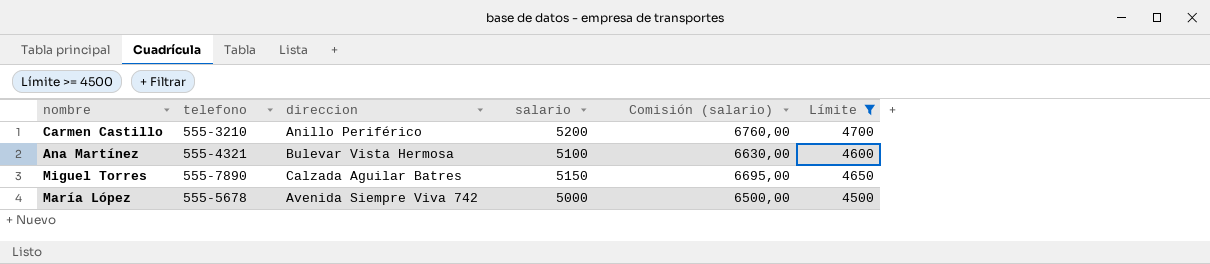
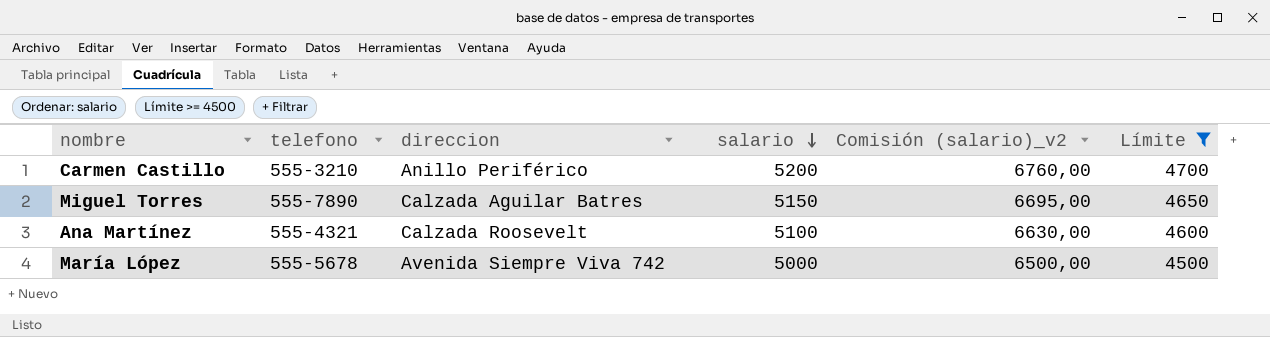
row order: none -> salario descending
column name: Comisión (salario) -> Comisión (salario)_v2
Ana Martínez | direccion: Bulevar Vista Hermosa -> Calzada Roosevelt

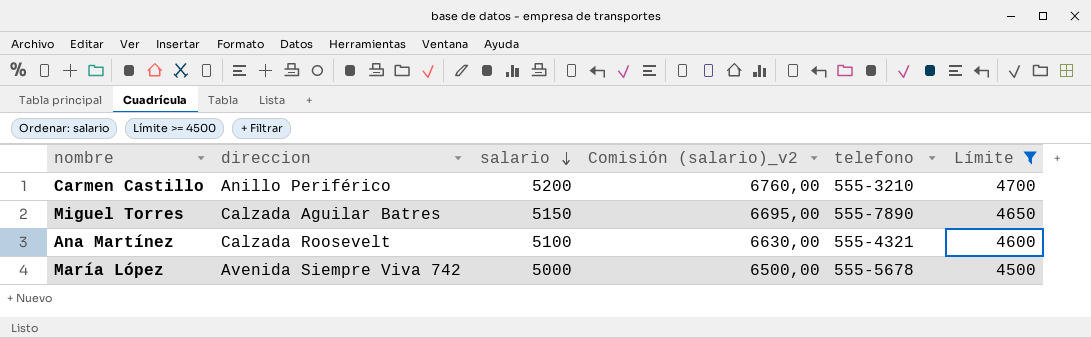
column telefono | position: 2 -> 5

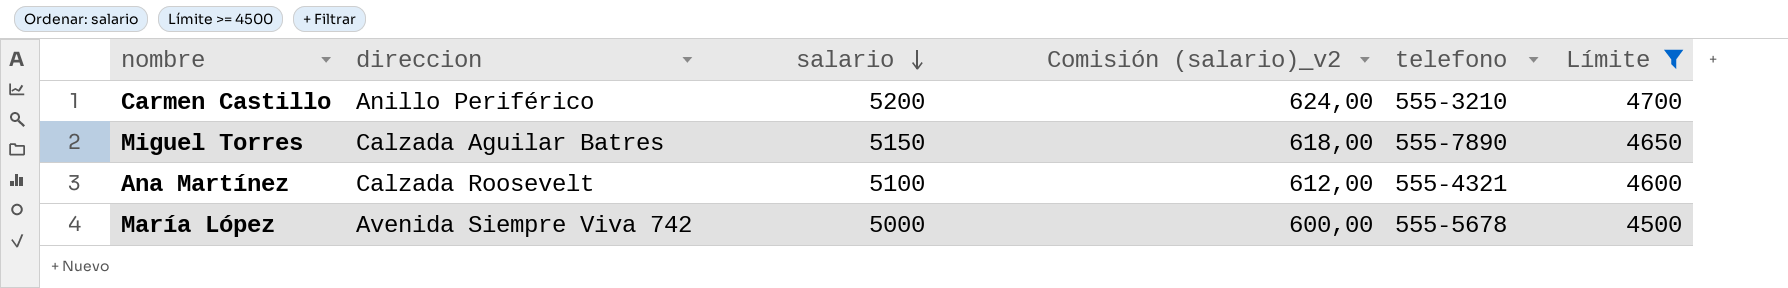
column Comisión (salario)_v2 | formula: [salario] * 1,3 -> [salario] * 0,12

